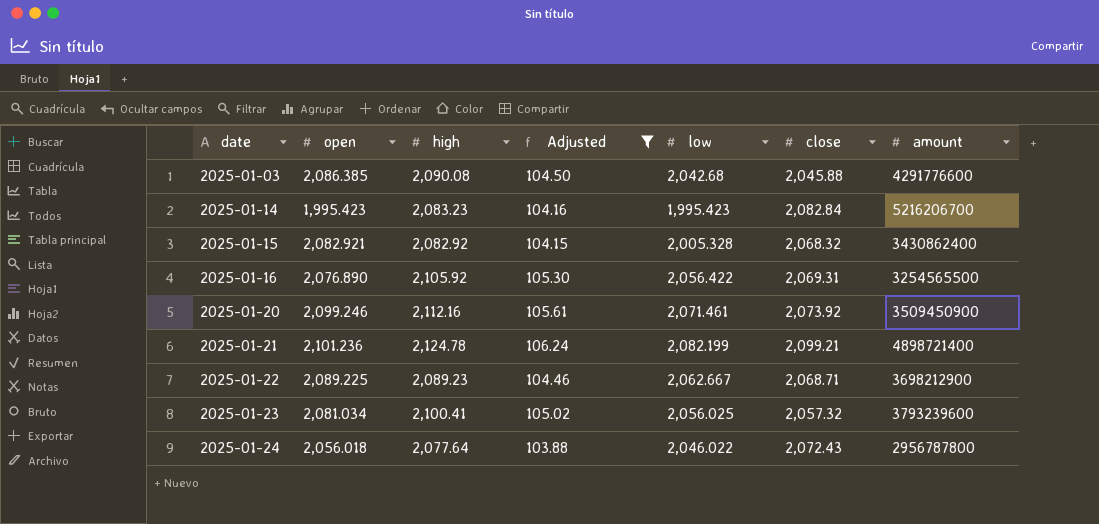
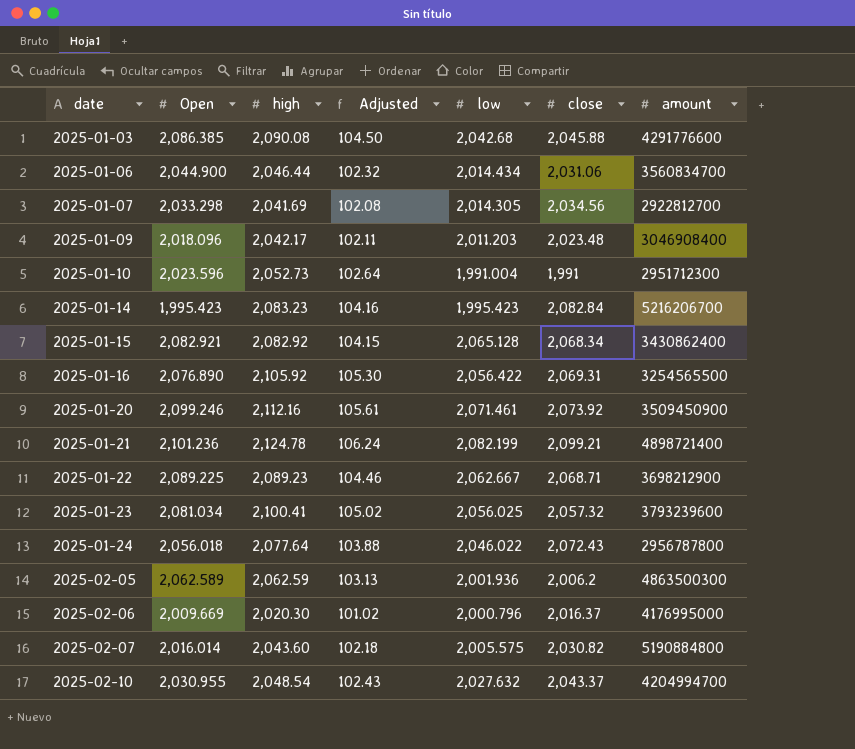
filter: Adjusted >= 103.88 -> none
column name: open -> Open
2025-01-15 | low: 2,005.328 -> 2,065.128
2025-01-15 | close: 2,068.32 -> 2,068.34

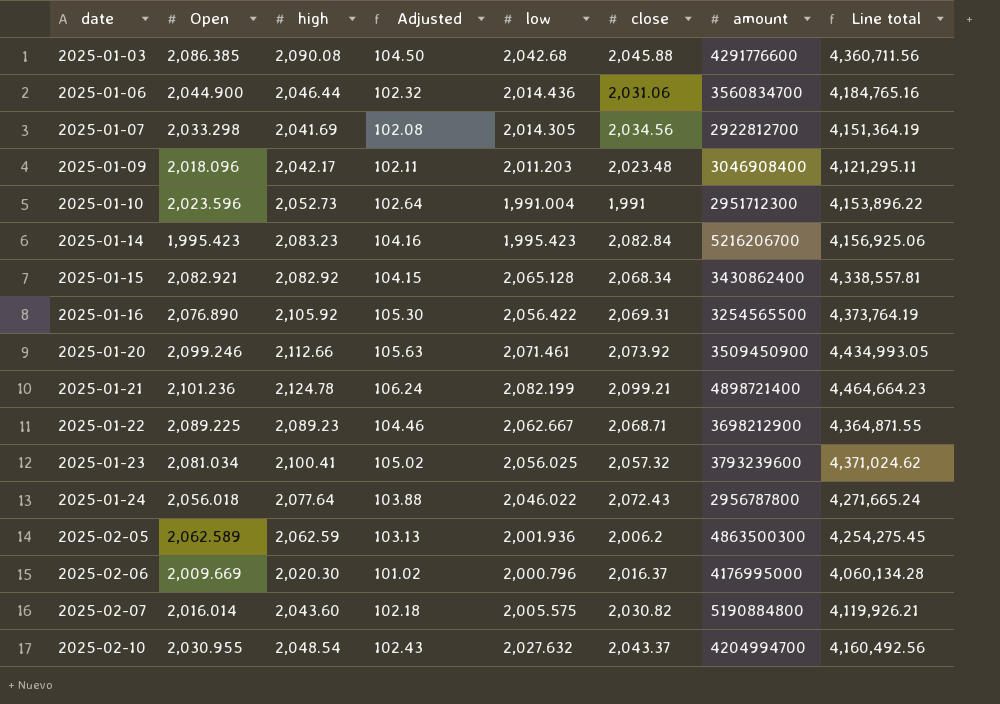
column Line total | formula: none -> [Open] * [high]
2025-01-06 | low: 2,014.434 -> 2,014.436
2025-01-20 | high: 2,112.16 -> 2,112.66
2025-01-20 | Adjusted: 105.61 -> 105.63

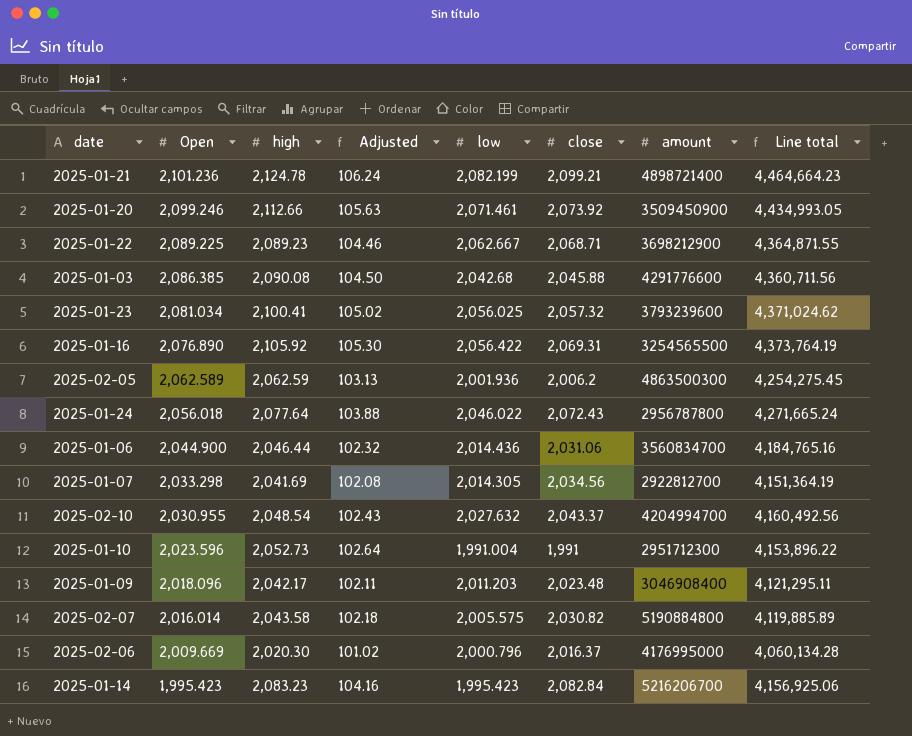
row order: date ascending -> Open descending
row 2025-01-15: 2,082.921 | 2,082.92 | 104.15 | 2,065.128 | 2,068.34 | 3430862400 | 4,338,557.81 -> none
2025-02-07 | high: 2,043.60 -> 2,043.58
2025-02-07 | Line total: 4,119,926.21 -> 4,119,885.89

